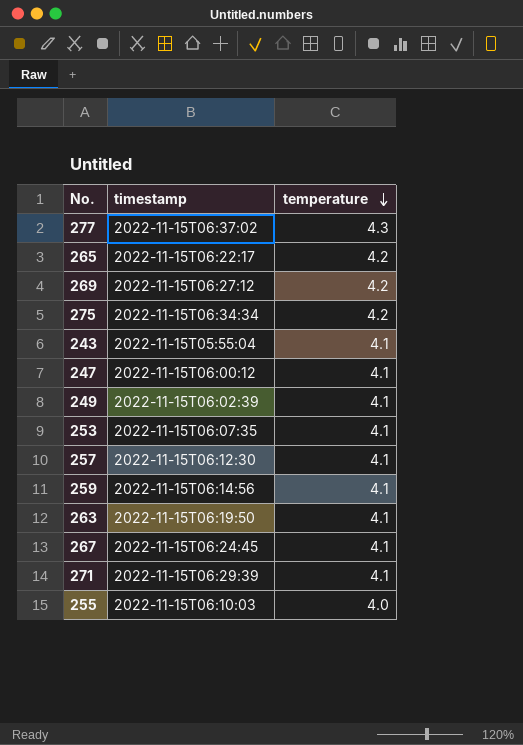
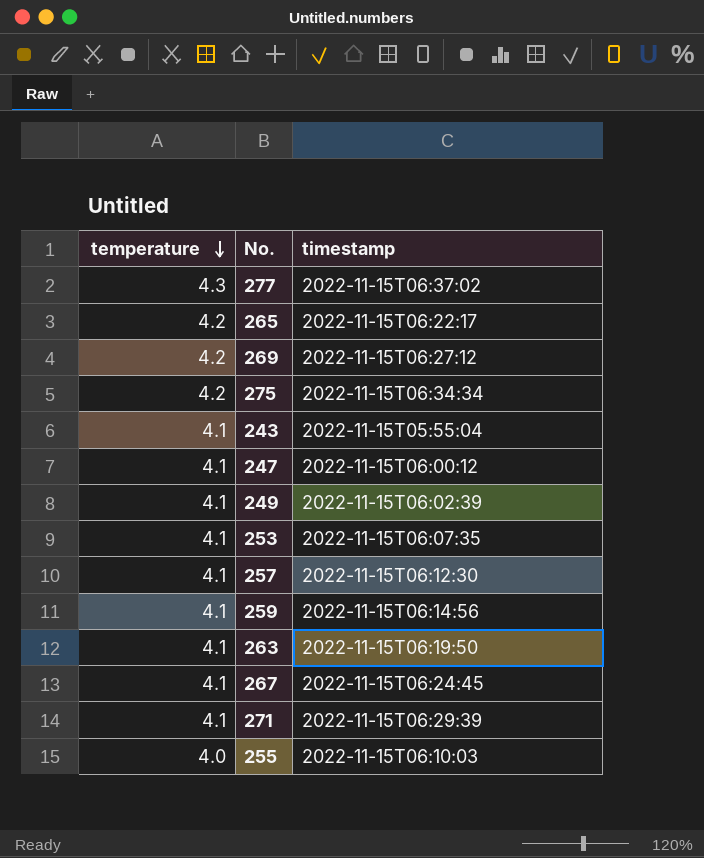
column temperature | position: 3 -> 1

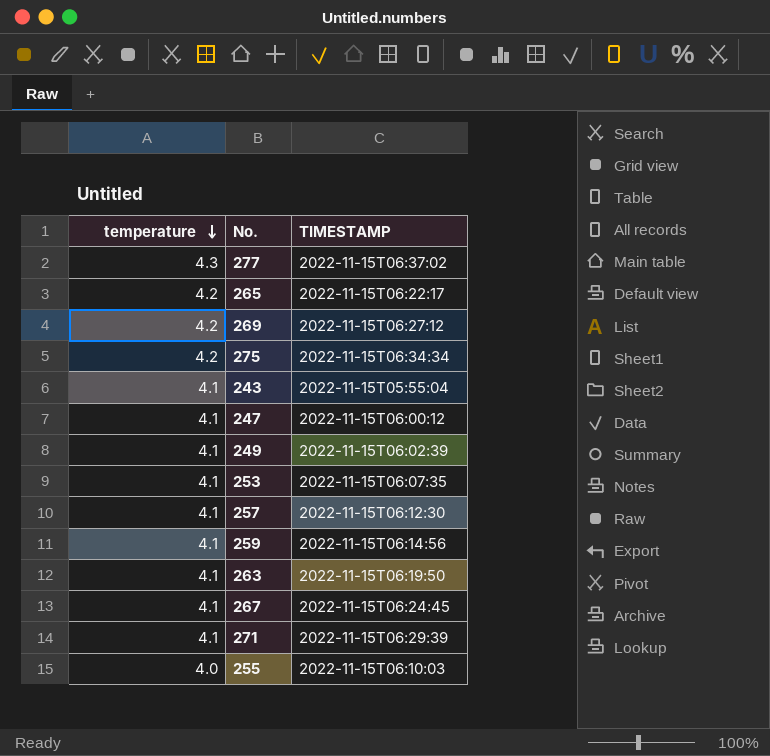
column name: timestamp -> TIMESTAMP

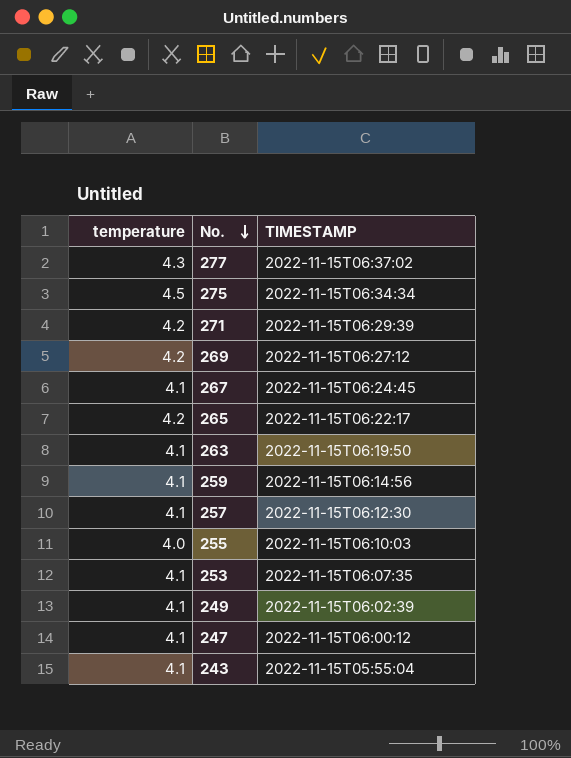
row order: temperature descending -> No. descending
275 | temperature: 4.2 -> 4.5
271 | temperature: 4.1 -> 4.2

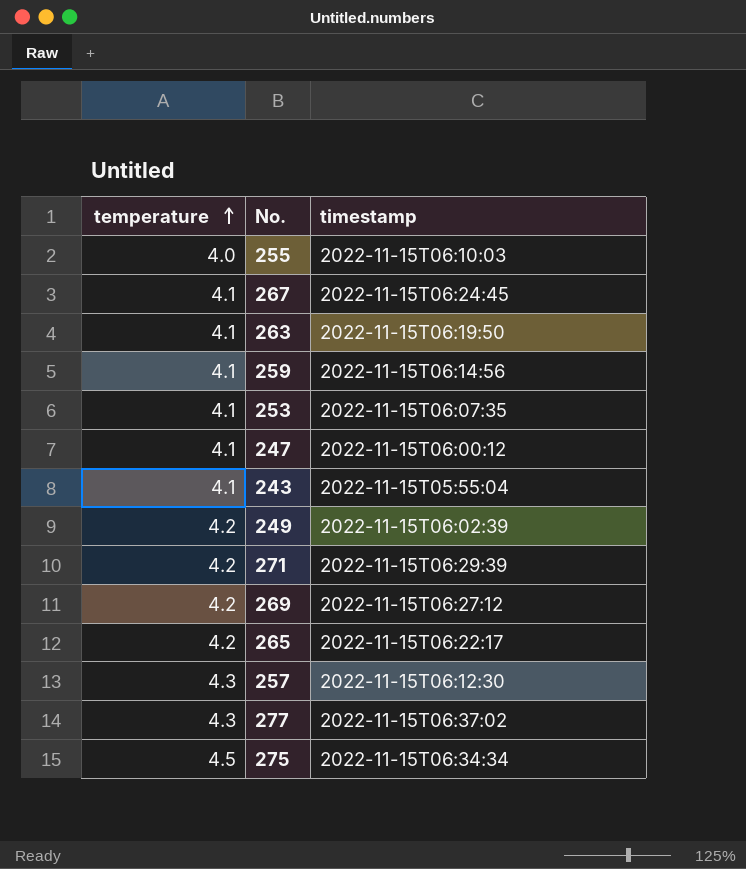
row order: No. descending -> temperature ascending
column name: TIMESTAMP -> timestamp
249 | temperature: 4.1 -> 4.2
257 | temperature: 4.1 -> 4.3

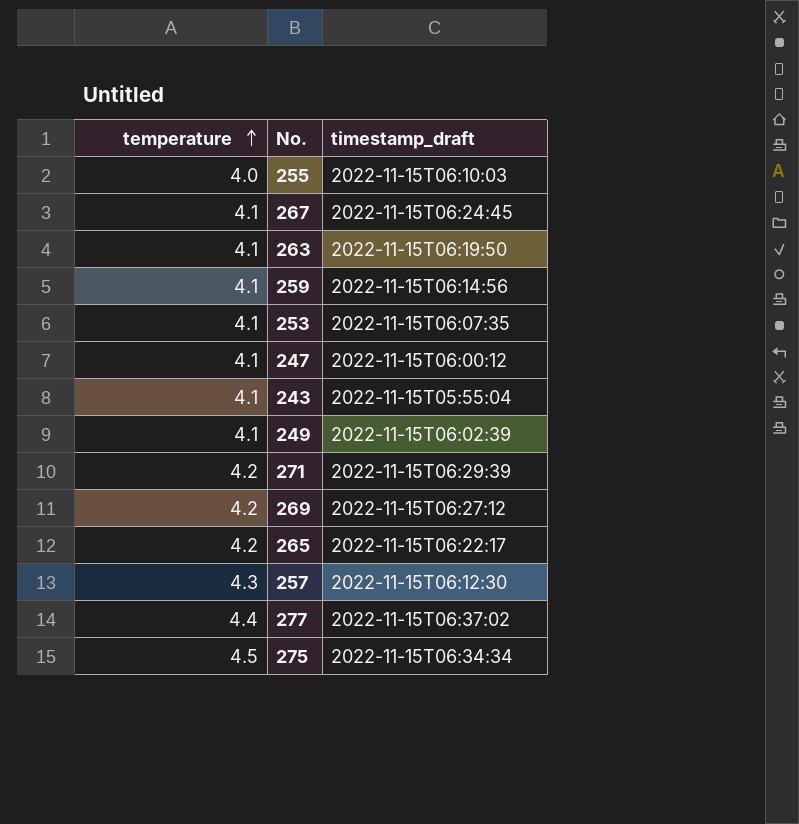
column name: timestamp -> timestamp_draft
249 | temperature: 4.2 -> 4.1
277 | temperature: 4.3 -> 4.4

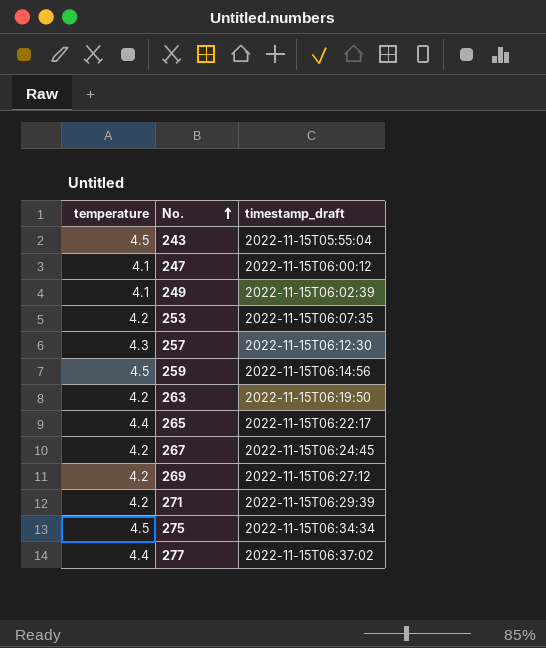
row order: temperature ascending -> No. ascending
row 255: 4.0 | 2022-11-15T06:10:03 -> none
243 | temperature: 4.1 -> 4.5
253 | temperature: 4.1 -> 4.2
259 | temperature: 4.1 -> 4.5
263 | temperature: 4.1 -> 4.2
265 | temperature: 4.2 -> 4.4
267 | temperature: 4.1 -> 4.2

